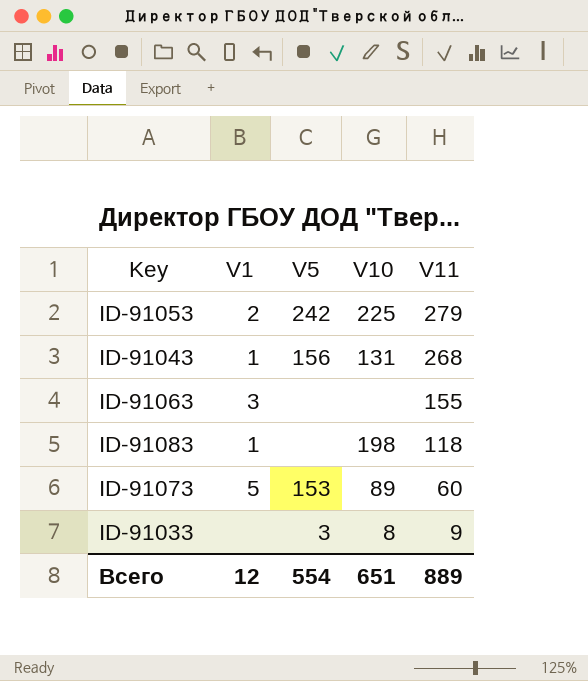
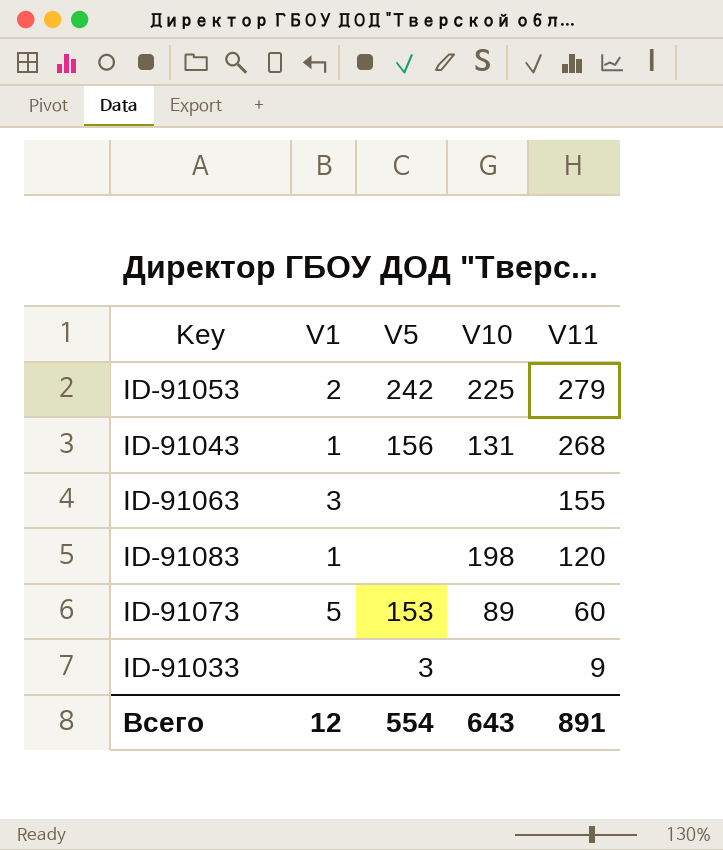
ID-91083 | V11: 118 -> 120
ID-91033 | V10: 8 -> none
Всего | V10: 651 -> 643
Всего | V11: 889 -> 891

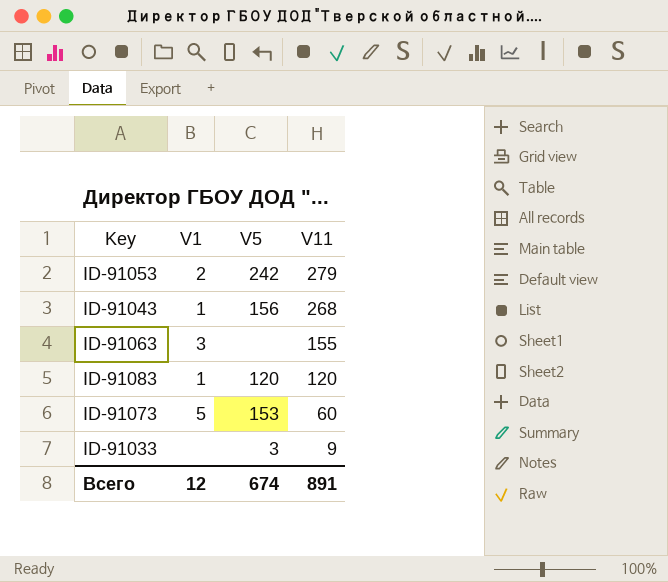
column V10 | position: 4 -> none
ID-91083 | V5: none -> 120
Всего | V5: 554 -> 674

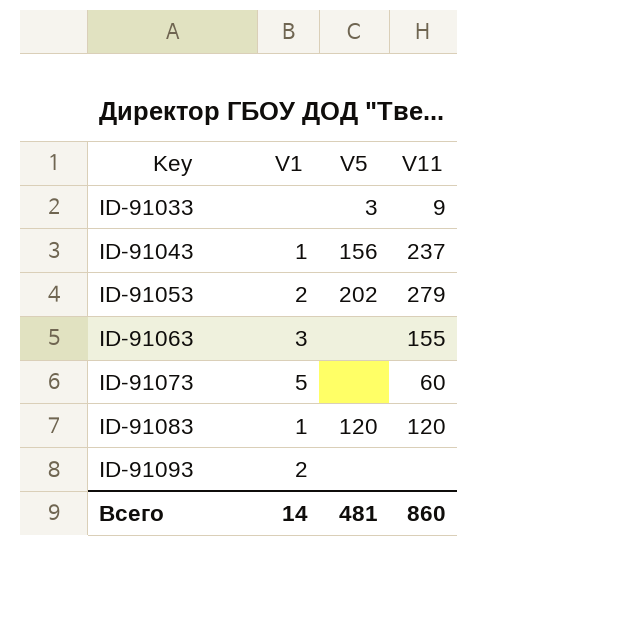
row order: V11 descending -> Key ascending
ID-91043 | V11: 268 -> 237
ID-91053 | V5: 242 -> 202
ID-91073 | V5: 153 -> none
row ID-91093: none -> 2 | none | none
Всего | V1: 12 -> 14
Всего | V5: 674 -> 481
Всего | V11: 891 -> 860

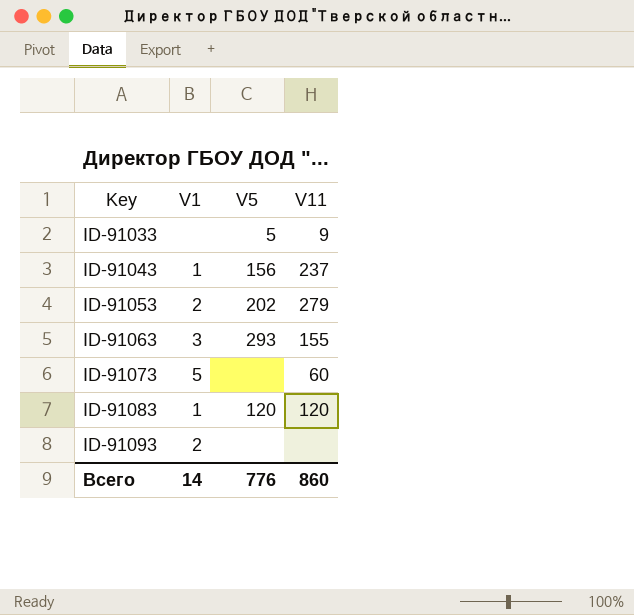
ID-91033 | V5: 3 -> 5
ID-91063 | V5: none -> 293
Всего | V5: 481 -> 776

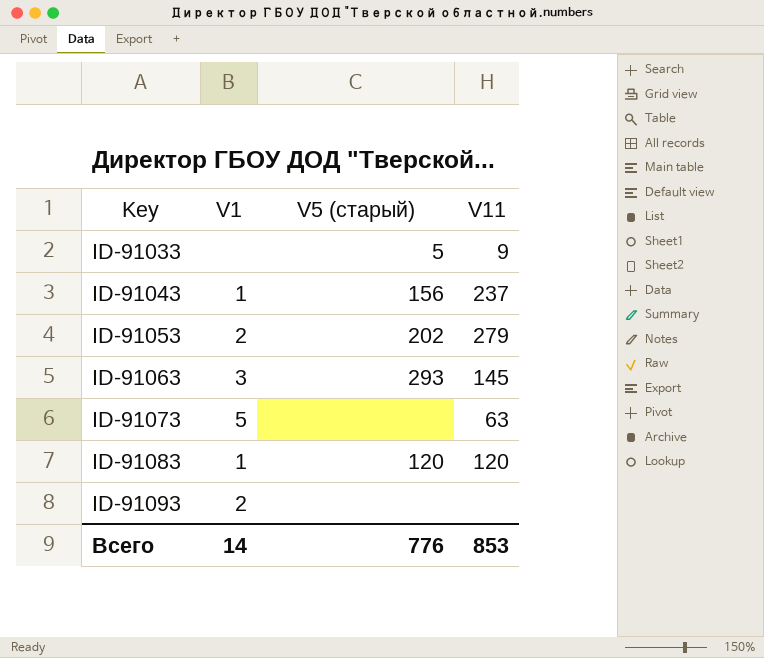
column name: V5 -> V5 (старый)
ID-91063 | V11: 155 -> 145
ID-91073 | V11: 60 -> 63
Всего | V11: 860 -> 853

